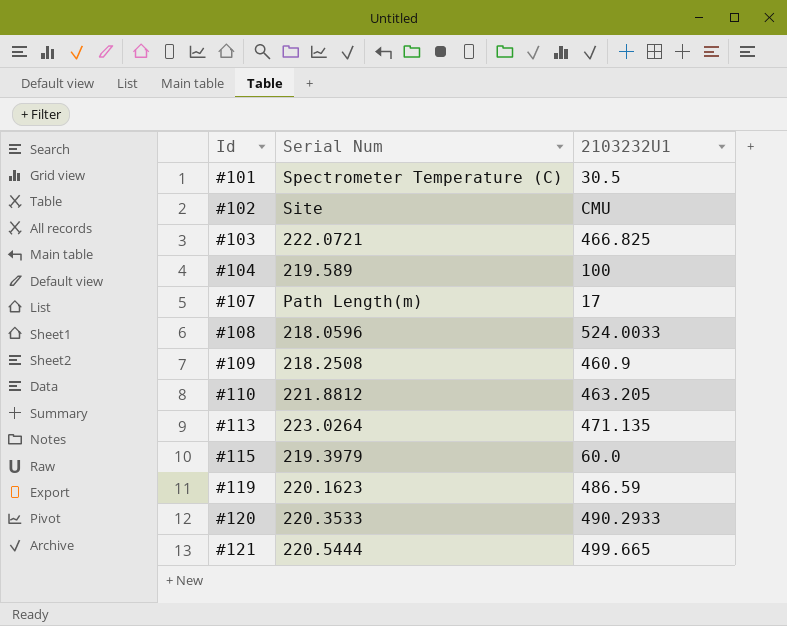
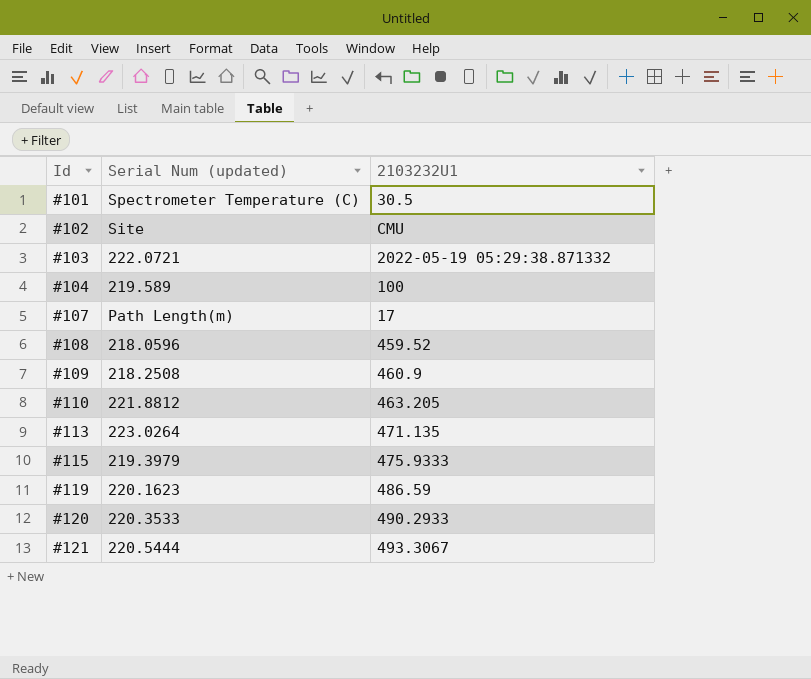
column name: Serial Num -> Serial Num (updated)
#103 | 2103232U1: 466.825 -> 2022-05-19 05:29:38.871332
#108 | 2103232U1: 524.0033 -> 459.52
#115 | 2103232U1: 60.0 -> 475.9333
#121 | 2103232U1: 499.665 -> 493.3067

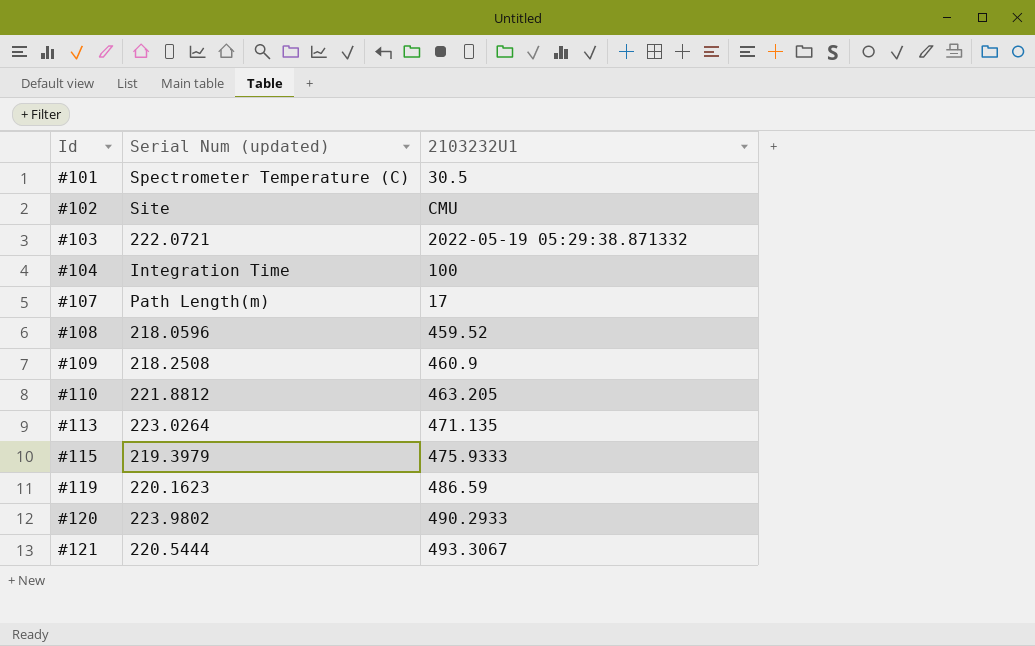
#104 | Serial Num (updated): 219.589 -> Integration Time
#120 | Serial Num (updated): 220.3533 -> 223.9802

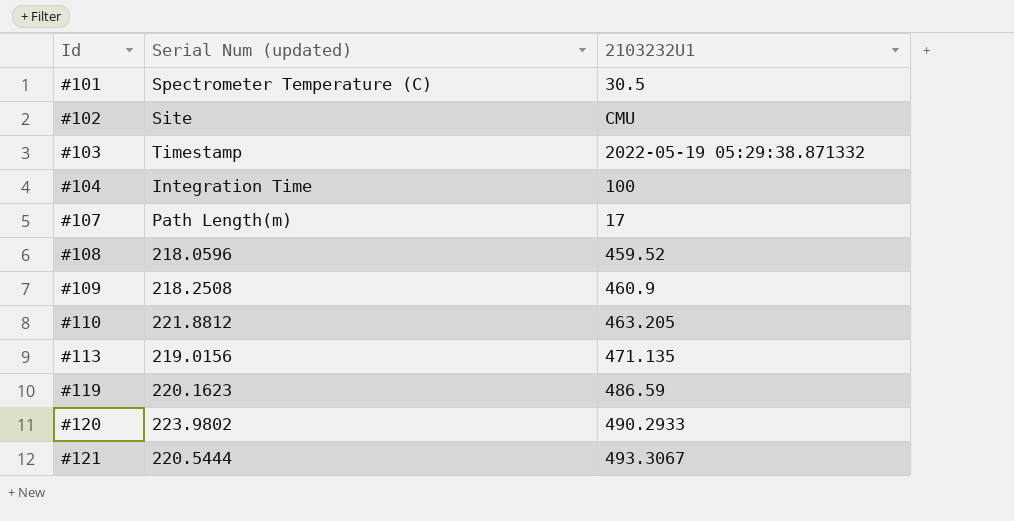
row #115: 219.3979 | 475.9333 -> none
#103 | Serial Num (updated): 222.0721 -> Timestamp
#113 | Serial Num (updated): 223.0264 -> 219.0156

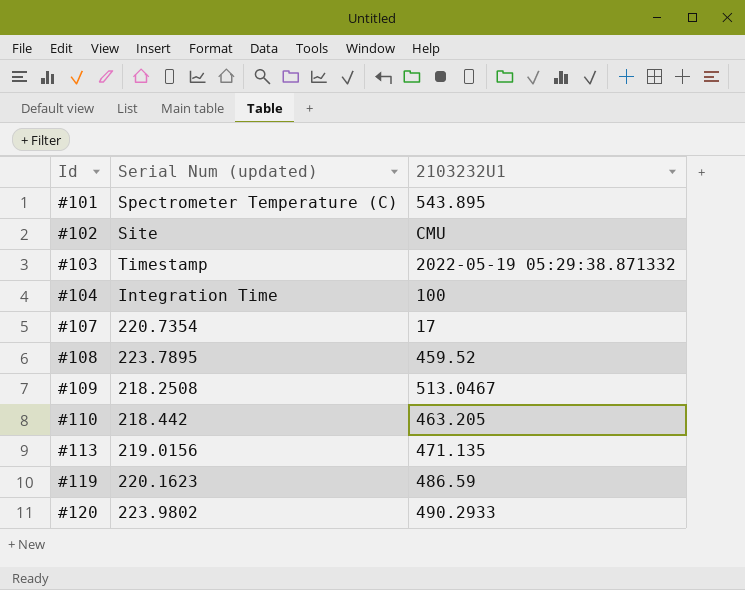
row #121: 220.5444 | 493.3067 -> none
#101 | 2103232U1: 30.5 -> 543.895
#107 | Serial Num (updated): Path Length(m) -> 220.7354
#108 | Serial Num (updated): 218.0596 -> 223.7895
#109 | 2103232U1: 460.9 -> 513.0467
#110 | Serial Num (updated): 221.8812 -> 218.442

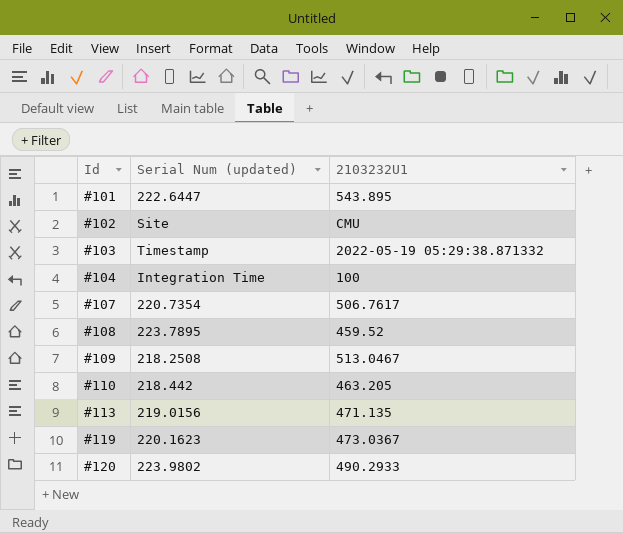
#101 | Serial Num (updated): Spectrometer Temperature (C) -> 222.6447
#107 | 2103232U1: 17 -> 506.7617
#119 | 2103232U1: 486.59 -> 473.0367

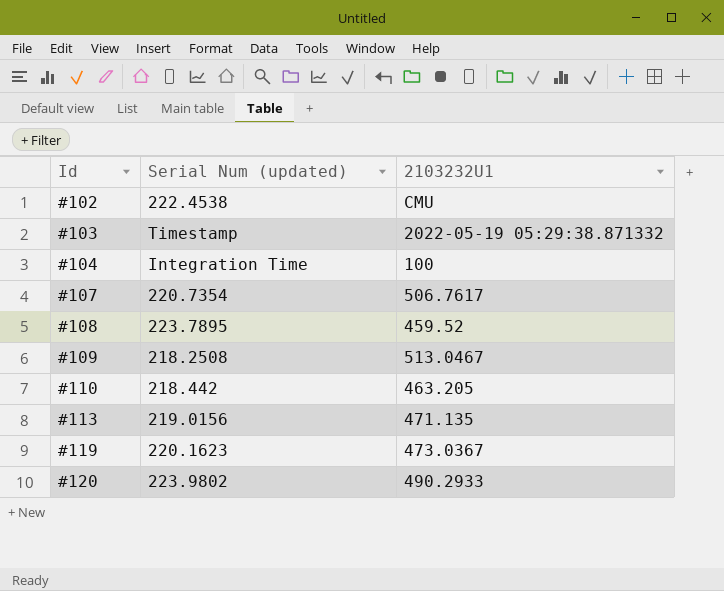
row #101: 222.6447 | 543.895 -> none
#102 | Serial Num (updated): Site -> 222.4538

